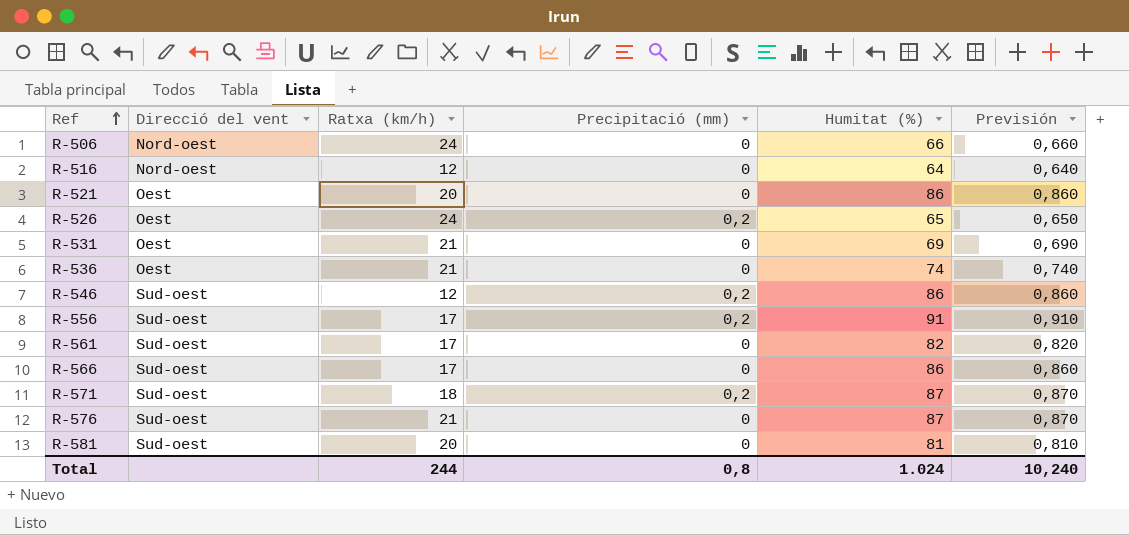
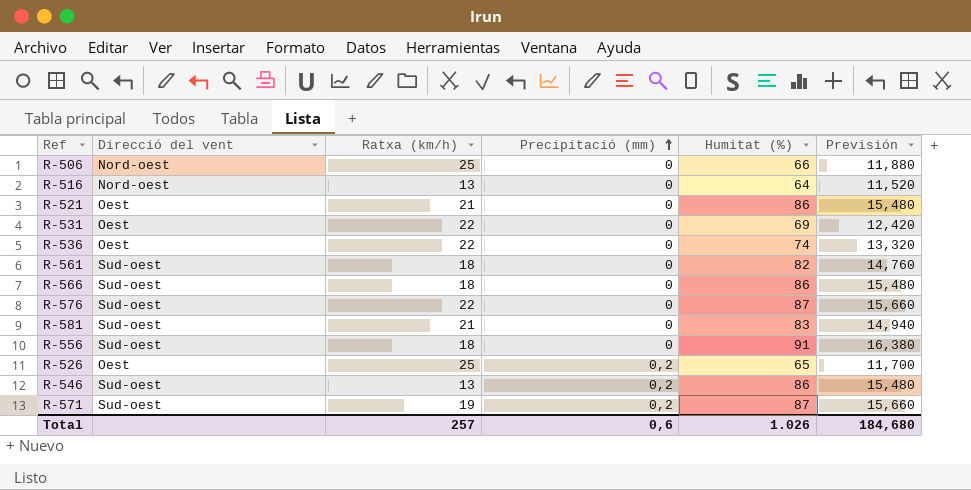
row order: Ref ascending -> Precipitació (mm) ascending
column Previsión | formula: [Humitat (%)] * 0,01 -> [Humitat (%)] * 0,18
R-506 | Ratxa (km/h): 24 -> 25
R-516 | Ratxa (km/h): 12 -> 13
R-521 | Ratxa (km/h): 20 -> 21
R-531 | Ratxa (km/h): 21 -> 22
R-536 | Ratxa (km/h): 21 -> 22
R-561 | Ratxa (km/h): 17 -> 18
R-566 | Ratxa (km/h): 17 -> 18
R-576 | Ratxa (km/h): 21 -> 22
R-581 | Ratxa (km/h): 20 -> 21
R-581 | Humitat (%): 81 -> 83
R-556 | Ratxa (km/h): 17 -> 18
R-556 | Precipitació (mm): 0,2 -> 0
R-526 | Ratxa (km/h): 24 -> 25
R-546 | Ratxa (km/h): 12 -> 13
R-571 | Ratxa (km/h): 18 -> 19
Total | Ratxa (km/h): 244 -> 257
Total | Precipitació (mm): 0,8 -> 0,6
Total | Humitat (%): 1.024 -> 1.026
Total | Previsión: 10,240 -> 184,680

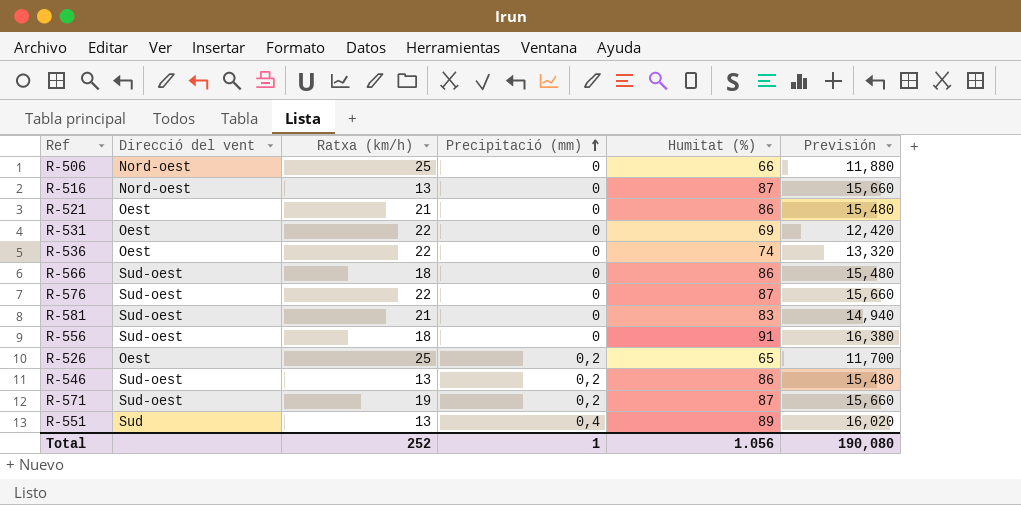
row R-561: Sud-oest | 18 | 0 | 82 | 14,760 -> none
R-516 | Humitat (%): 64 -> 87
R-516 | Previsión: 11,520 -> 15,660
row R-551: none -> Sud | 13 | 0,4 | 89 | 16,020
Total | Ratxa (km/h): 257 -> 252
Total | Precipitació (mm): 0,6 -> 1
Total | Humitat (%): 1.026 -> 1.056
Total | Previsión: 184,680 -> 190,080

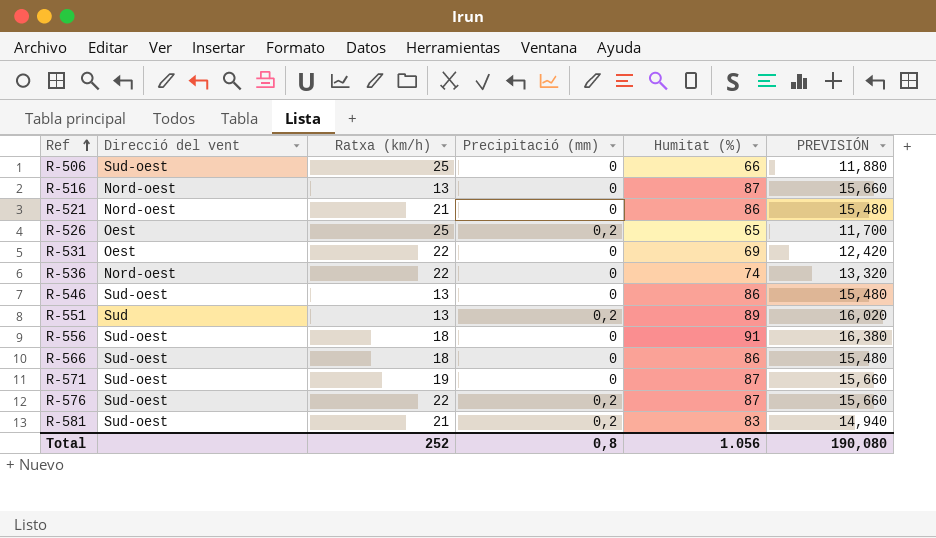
row order: Precipitació (mm) ascending -> Ref ascending
column name: Previsión -> PREVISIÓN
R-506 | Direcció del vent: Nord-oest -> Sud-oest
R-521 | Direcció del vent: Oest -> Nord-oest
R-536 | Direcció del vent: Oest -> Nord-oest
R-546 | Precipitació (mm): 0,2 -> 0
R-551 | Precipitació (mm): 0,4 -> 0,2
R-571 | Precipitació (mm): 0,2 -> 0
R-576 | Precipitació (mm): 0 -> 0,2
R-581 | Precipitació (mm): 0 -> 0,2
Total | Precipitació (mm): 1 -> 0,8

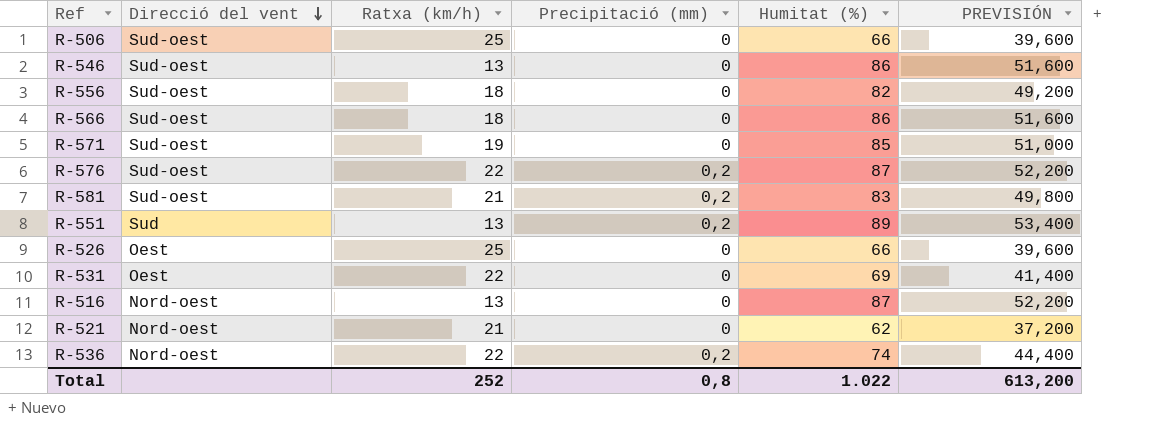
row order: Ref ascending -> Direcció del vent descending
column PREVISIÓN | formula: [Humitat (%)] * 0,18 -> [Humitat (%)] * 0,6
R-556 | Humitat (%): 91 -> 82
R-571 | Humitat (%): 87 -> 85
R-526 | Precipitació (mm): 0,2 -> 0
R-526 | Humitat (%): 65 -> 66
R-521 | Humitat (%): 86 -> 62
R-536 | Precipitació (mm): 0 -> 0,2
Total | Humitat (%): 1.056 -> 1.022
Total | PREVISIÓN: 190,080 -> 613,200

